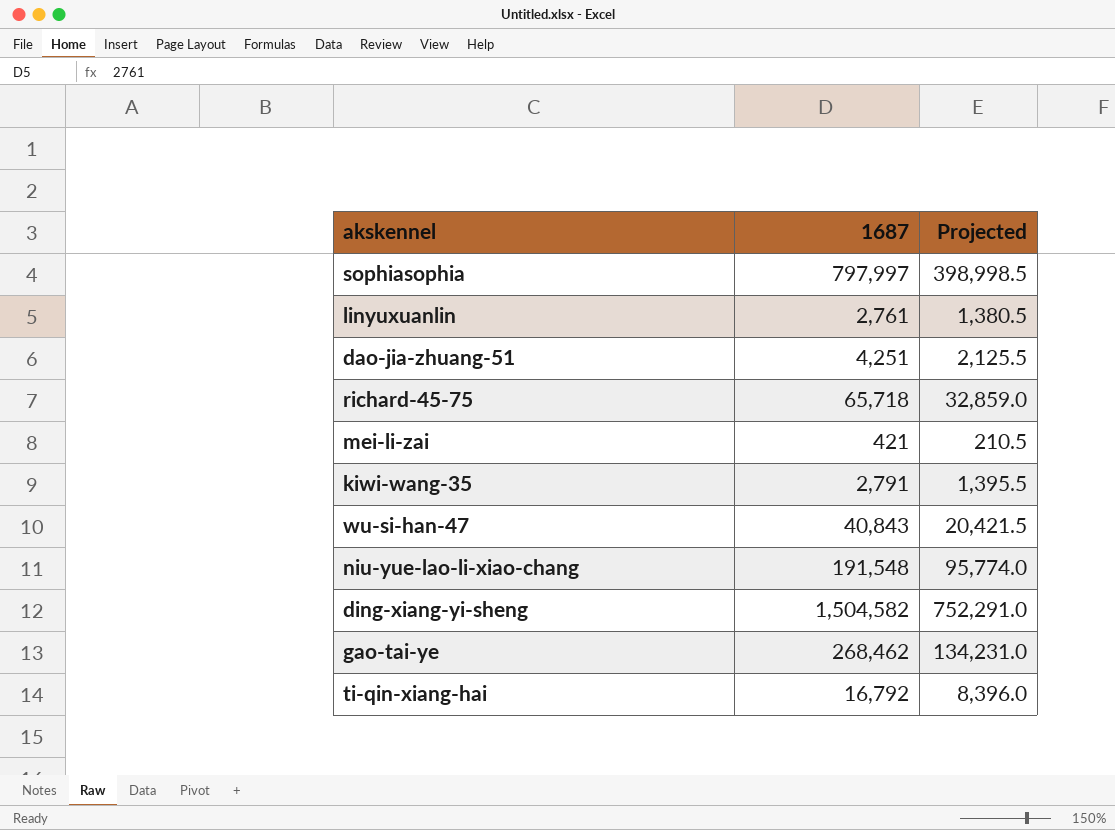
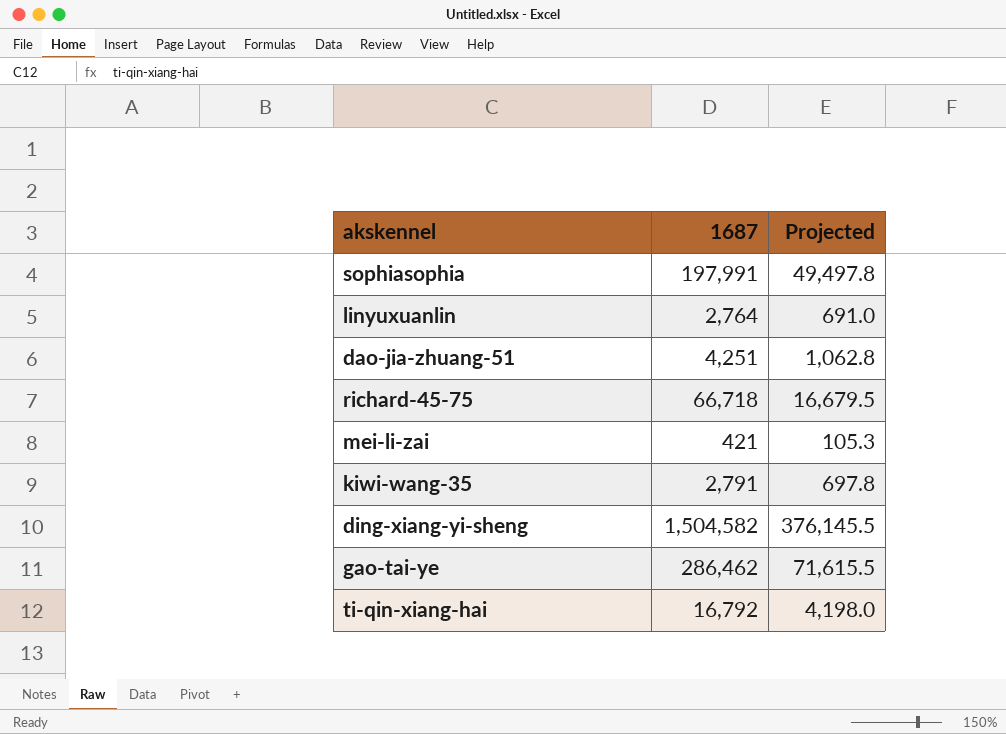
column Projected | formula: [1687] * 0.5 -> [1687] * 0.25
row wu-si-han-47: 40,843 | 20,421.5 -> none
row niu-yue-lao-li-xiao-chang: 191,548 | 95,774.0 -> none
sophiasophia | 1687: 797,997 -> 197,991
linyuxuanlin | 1687: 2,761 -> 2,764
richard-45-75 | 1687: 65,718 -> 66,718
gao-tai-ye | 1687: 268,462 -> 286,462

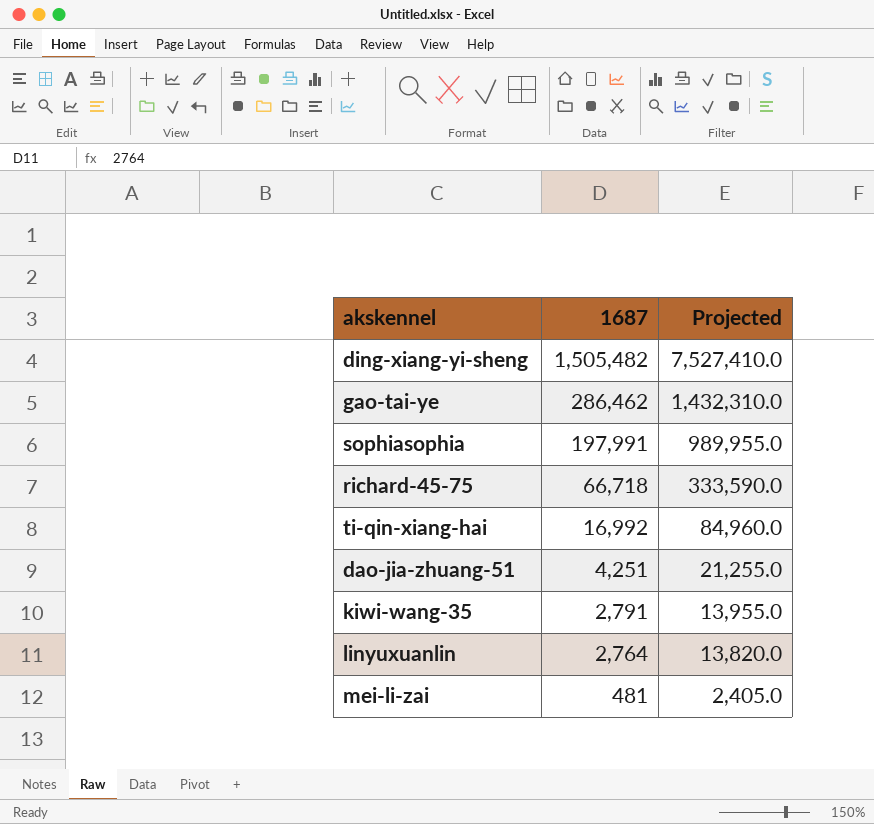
row order: none -> 1687 descending
column Projected | formula: [1687] * 0.25 -> [1687] * 5
ding-xiang-yi-sheng | 1687: 1,504,582 -> 1,505,482
ti-qin-xiang-hai | 1687: 16,792 -> 16,992
mei-li-zai | 1687: 421 -> 481

